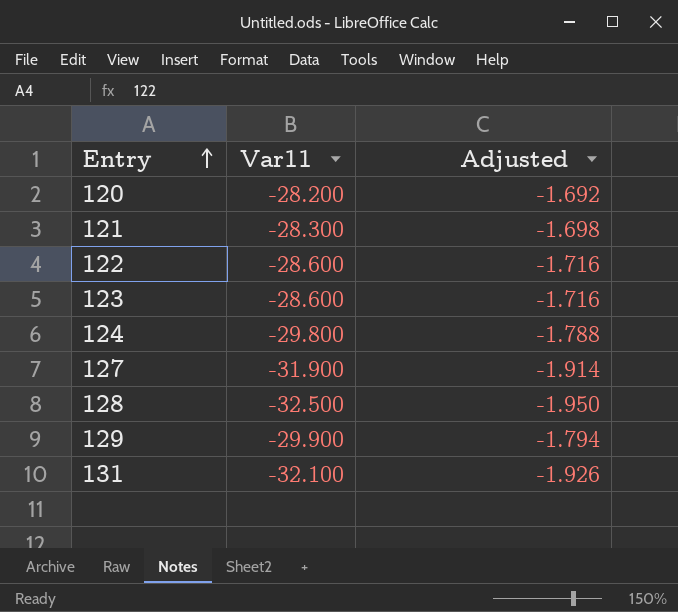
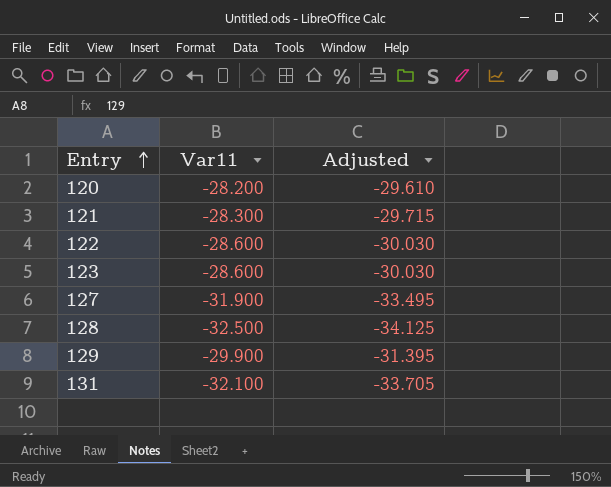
column Adjusted | formula: [Var11] * 0.06 -> [Var11] * 1.05
row 124: -29.800 | -1.788 -> none

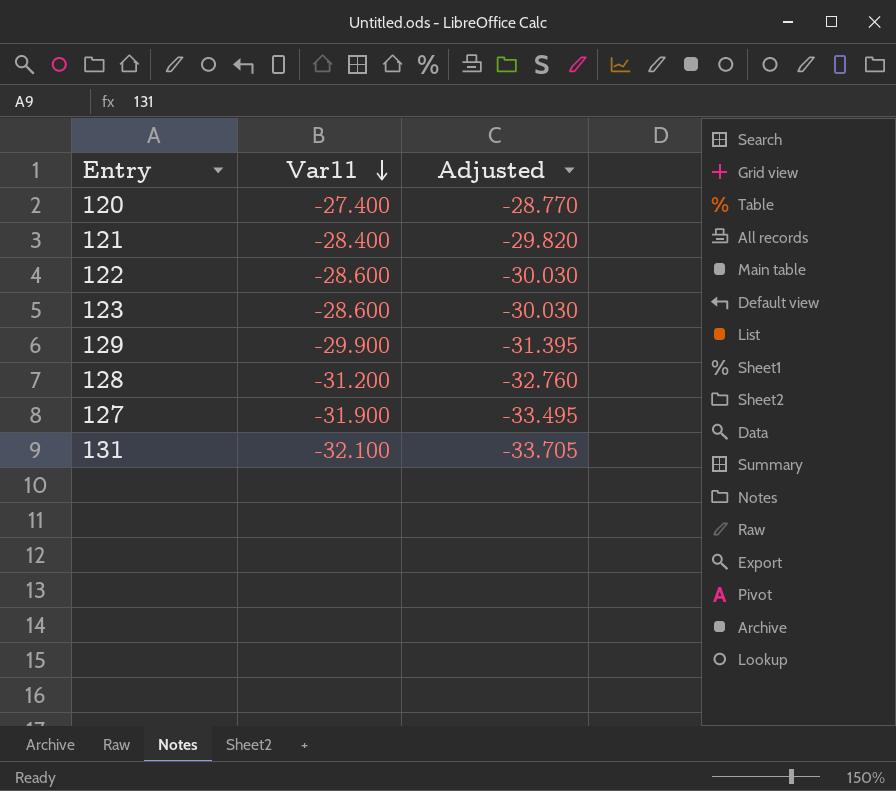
row order: Entry ascending -> Var11 descending
120 | Var11: -28.200 -> -27.400
120 | Adjusted: -29.610 -> -28.770
121 | Var11: -28.300 -> -28.400
121 | Adjusted: -29.715 -> -29.820
128 | Var11: -32.500 -> -31.200
128 | Adjusted: -34.125 -> -32.760

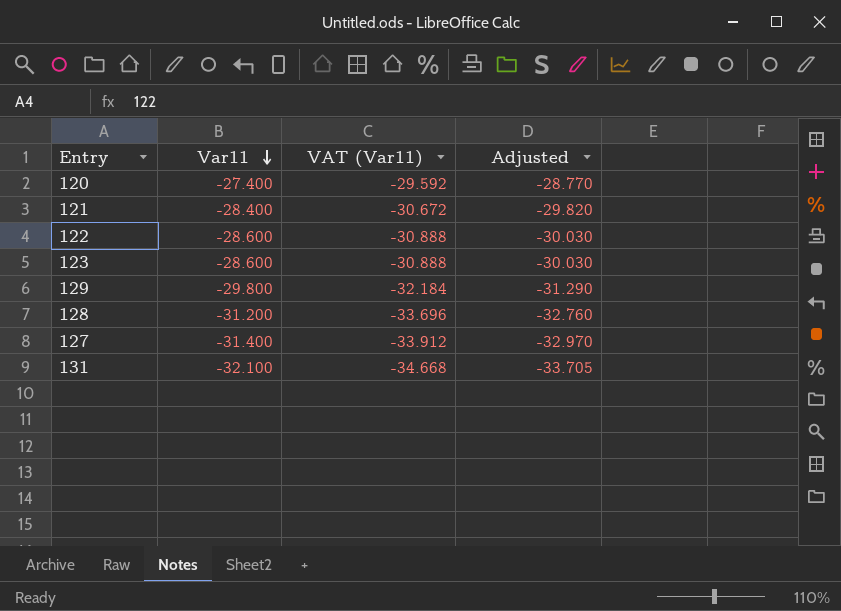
column VAT (Var11) | formula: none -> [Var11] * 1.08
129 | Var11: -29.900 -> -29.800
129 | Adjusted: -31.395 -> -31.290
127 | Var11: -31.900 -> -31.400
127 | Adjusted: -33.495 -> -32.970

